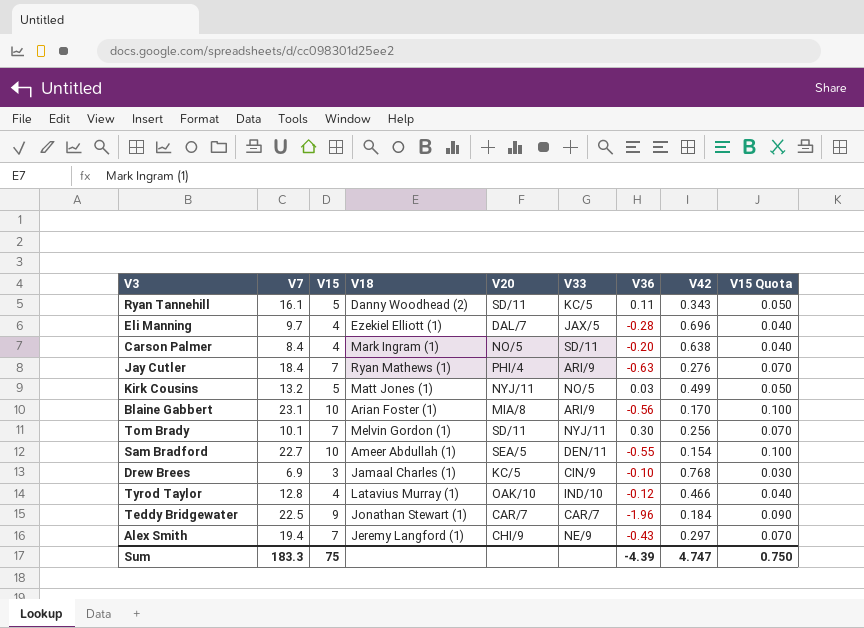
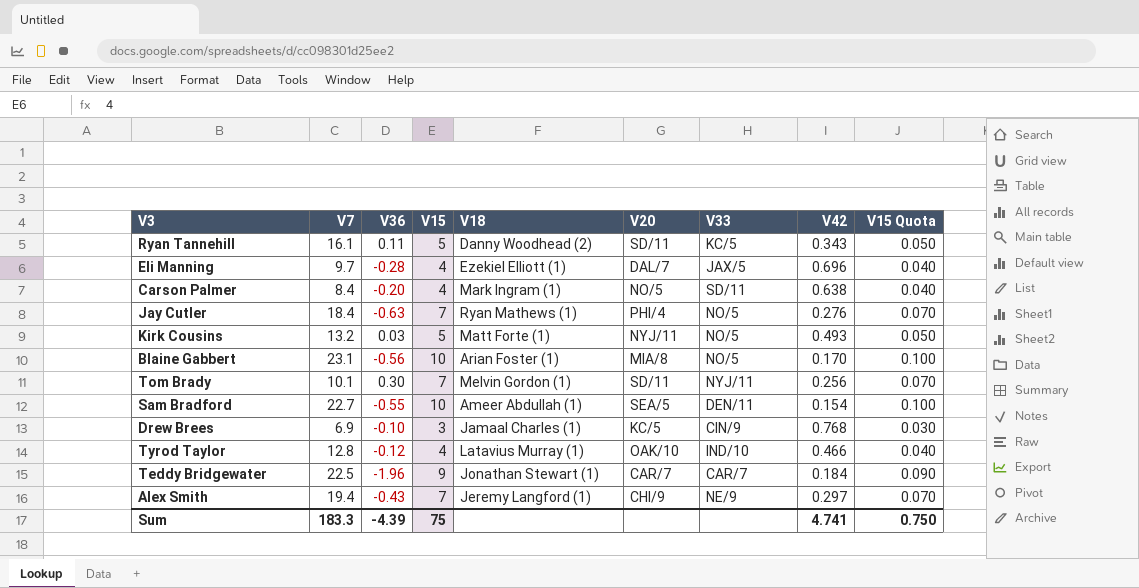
column V36 | position: 7 -> 3
Jay Cutler | V33: ARI/9 -> NO/5
Kirk Cousins | V18: Matt Jones (1) -> Matt Forte (1)
Kirk Cousins | V42: 0.499 -> 0.493
Blaine Gabbert | V33: ARI/9 -> NO/5
Sum | V42: 4.747 -> 4.741

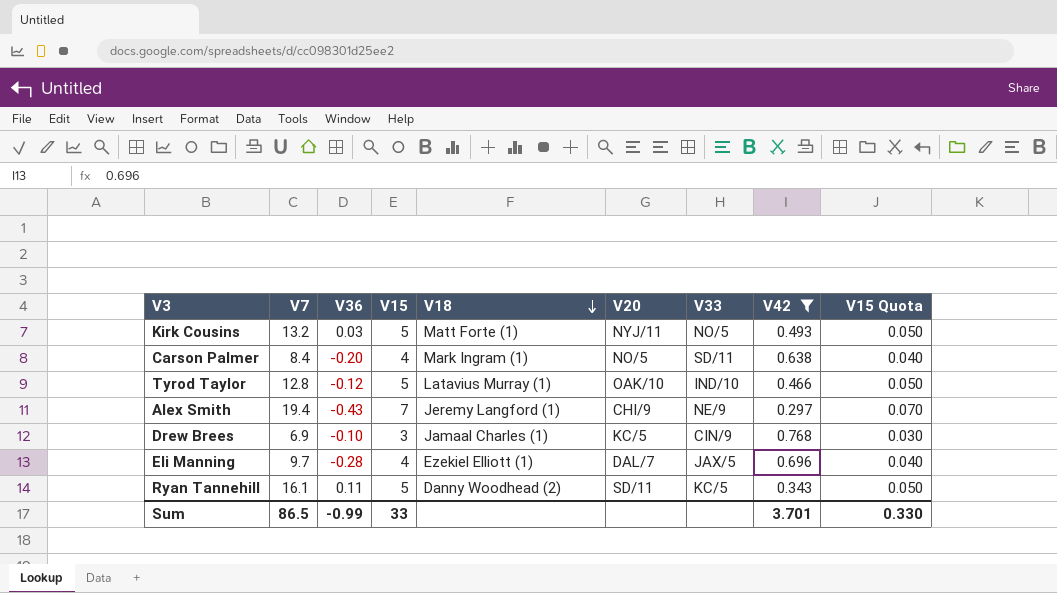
filter: none -> V42 >= 0.297
row order: none -> V18 descending
Tyrod Taylor | V15: 4 -> 5
Tyrod Taylor | V15 Quota: 0.040 -> 0.050
Sum | V7: 183.3 -> 86.5
Sum | V36: -4.39 -> -0.99
Sum | V15: 75 -> 33
Sum | V42: 4.741 -> 3.701
Sum | V15 Quota: 0.750 -> 0.330

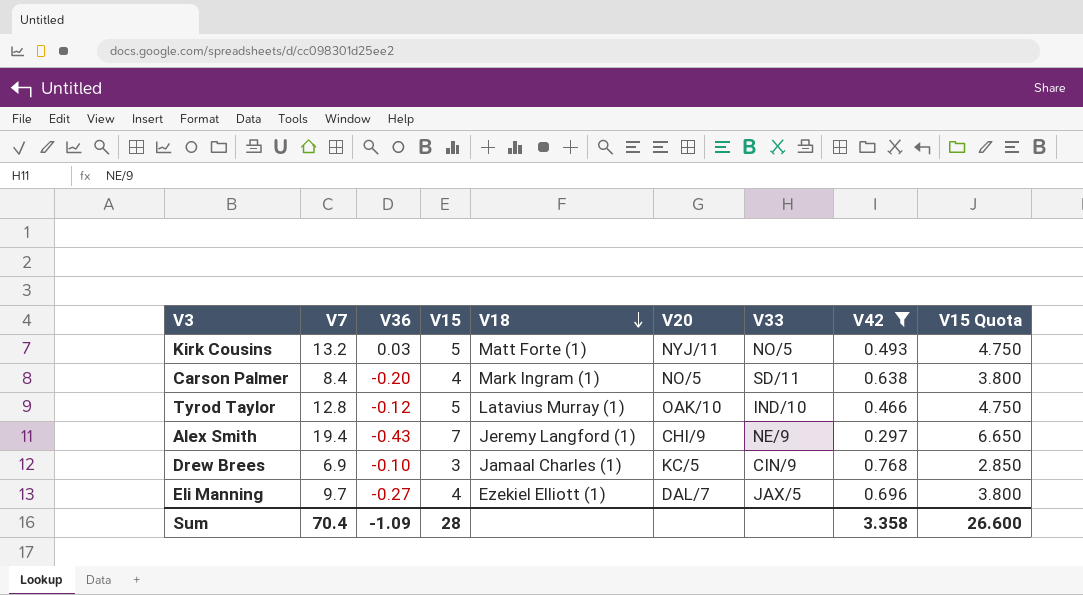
column V15 Quota | formula: [V15] * 0.01 -> [V15] * 0.95
row Ryan Tannehill: 16.1 | 0.11 | 5 | Danny Woodhead (2) | SD/11 | KC/5 | 0.343 | 0.050 -> none
Eli Manning | V36: -0.28 -> -0.27
Sum | V7: 86.5 -> 70.4
Sum | V36: -0.99 -> -1.09
Sum | V15: 33 -> 28
Sum | V42: 3.701 -> 3.358
Sum | V15 Quota: 0.330 -> 26.600

